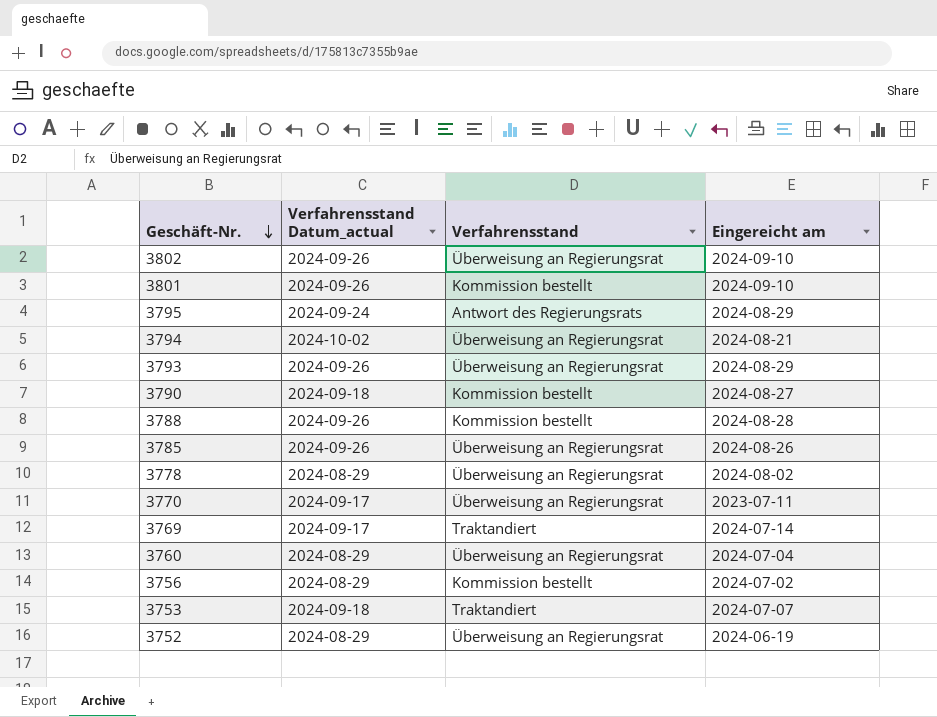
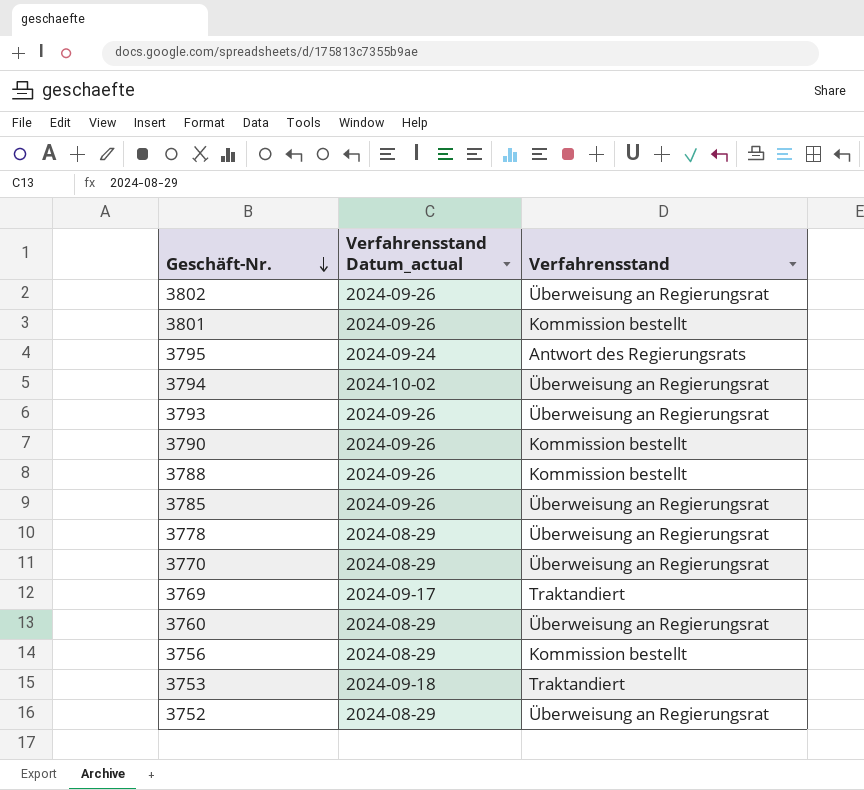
column Eingereicht am | position: 4 -> none
3790 | Verfahrensstand Datum_actual: 2024-09-18 -> 2024-09-26
3770 | Verfahrensstand Datum_actual: 2024-09-17 -> 2024-08-29

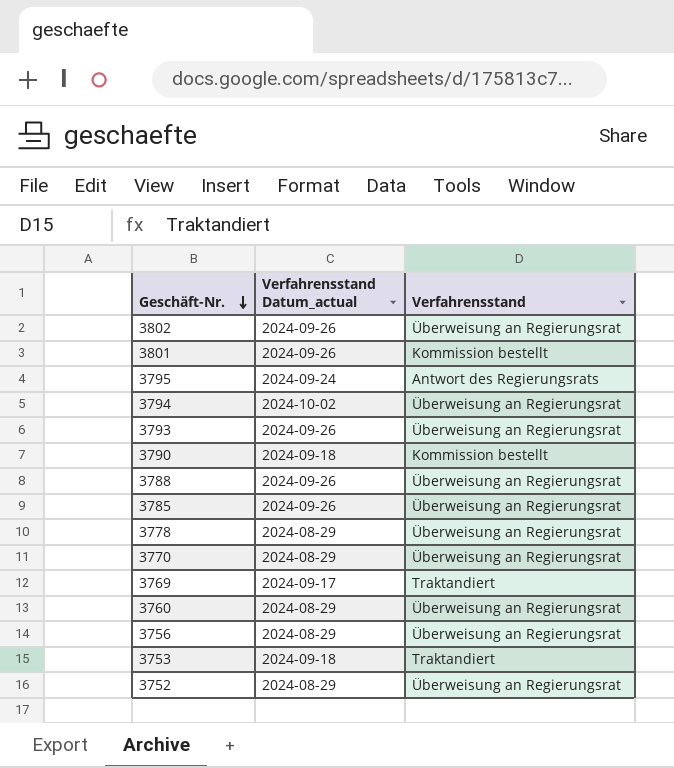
3790 | Verfahrensstand Datum_actual: 2024-09-26 -> 2024-09-18
3788 | Verfahrensstand: Kommission bestellt -> Überweisung an Regierungsrat
3756 | Verfahrensstand: Kommission bestellt -> Überweisung an Regierungsrat

